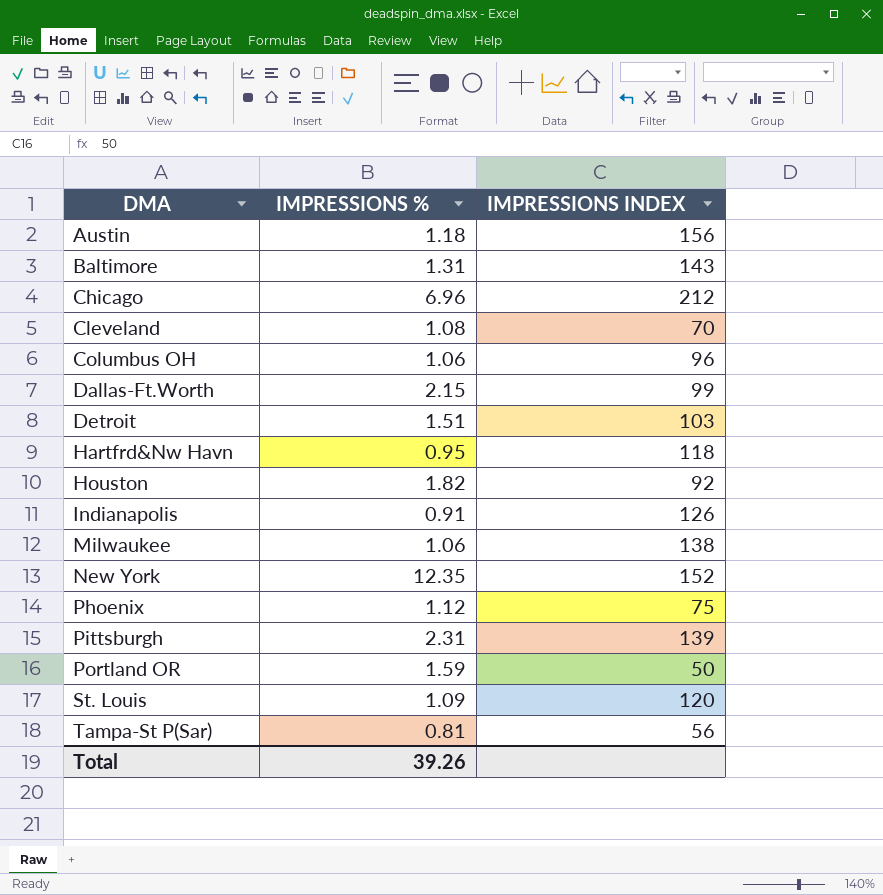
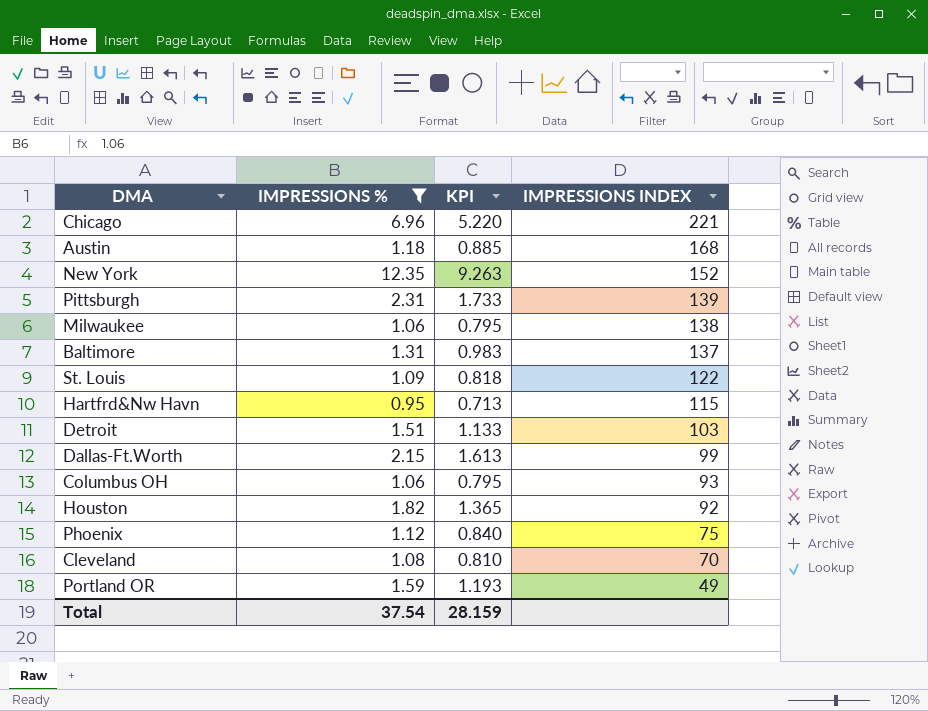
filter: none -> IMPRESSIONS % >= 0.95
row order: DMA ascending -> IMPRESSIONS INDEX descending
column KPI | formula: none -> [IMPRESSIONS %] * 0.75
Chicago | IMPRESSIONS INDEX: 212 -> 221
Austin | IMPRESSIONS INDEX: 156 -> 168
Baltimore | IMPRESSIONS INDEX: 143 -> 137
St. Louis | IMPRESSIONS INDEX: 120 -> 122
Hartfrd&Nw Havn | IMPRESSIONS INDEX: 118 -> 115
Columbus OH | IMPRESSIONS INDEX: 96 -> 93
Portland OR | IMPRESSIONS INDEX: 50 -> 49
Total | IMPRESSIONS %: 39.26 -> 37.54

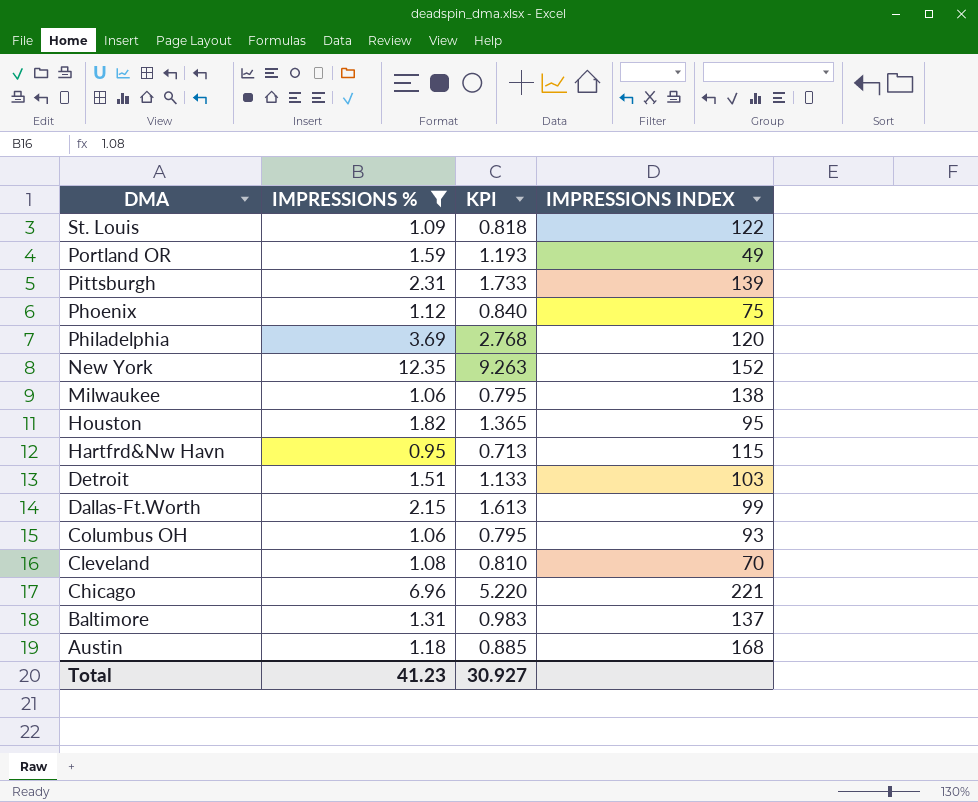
row order: IMPRESSIONS INDEX descending -> DMA descending
row Philadelphia: none -> 3.69 | 2.768 | 120
Houston | IMPRESSIONS INDEX: 92 -> 95
Total | IMPRESSIONS %: 37.54 -> 41.23
Total | KPI: 28.159 -> 30.927

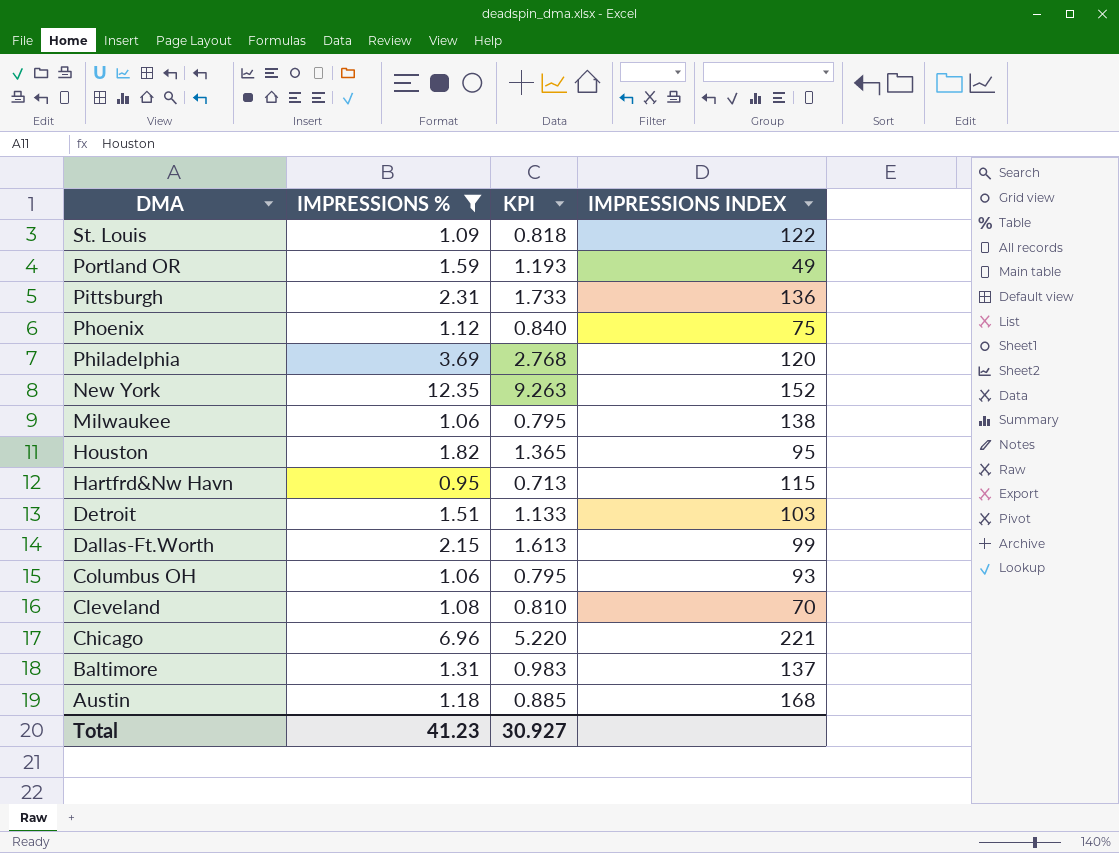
Pittsburgh | IMPRESSIONS INDEX: 139 -> 136

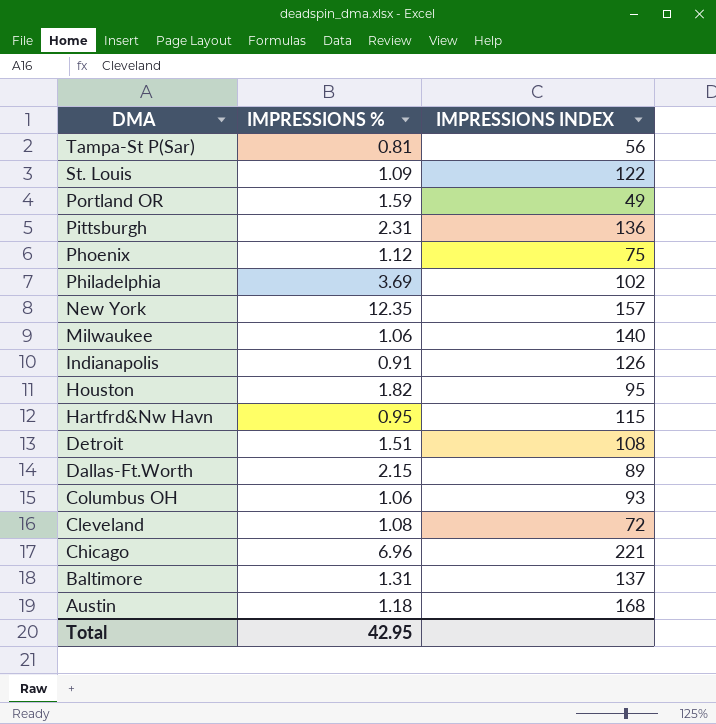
filter: IMPRESSIONS % >= 0.95 -> none
column KPI | formula: [IMPRESSIONS %] * 0.75 -> none
Philadelphia | IMPRESSIONS INDEX: 120 -> 102
New York | IMPRESSIONS INDEX: 152 -> 157
Milwaukee | IMPRESSIONS INDEX: 138 -> 140
Detroit | IMPRESSIONS INDEX: 103 -> 108
Dallas-Ft.Worth | IMPRESSIONS INDEX: 99 -> 89
Cleveland | IMPRESSIONS INDEX: 70 -> 72
Total | IMPRESSIONS %: 41.23 -> 42.95

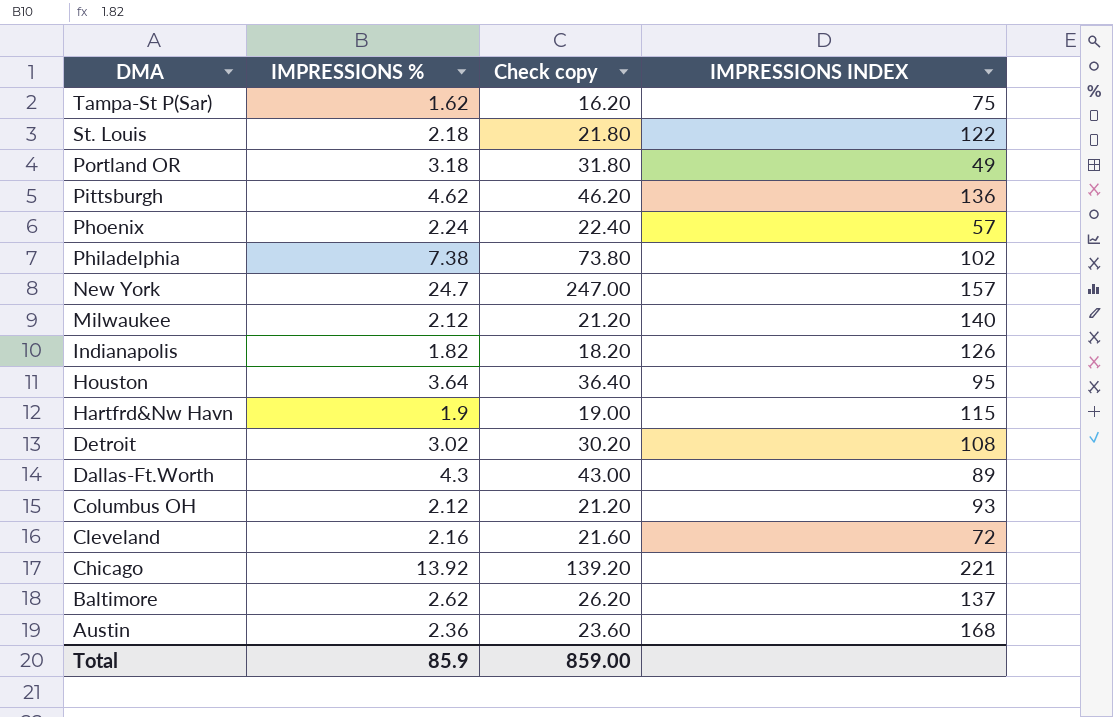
column Check copy | formula: none -> [IMPRESSIONS %] * 10
Tampa-St P(Sar) | IMPRESSIONS %: 0.81 -> 1.62
Tampa-St P(Sar) | IMPRESSIONS INDEX: 56 -> 75
St. Louis | IMPRESSIONS %: 1.09 -> 2.18
Portland OR | IMPRESSIONS %: 1.59 -> 3.18
Pittsburgh | IMPRESSIONS %: 2.31 -> 4.62
Phoenix | IMPRESSIONS %: 1.12 -> 2.24
Phoenix | IMPRESSIONS INDEX: 75 -> 57
Philadelphia | IMPRESSIONS %: 3.69 -> 7.38
New York | IMPRESSIONS %: 12.35 -> 24.7
Milwaukee | IMPRESSIONS %: 1.06 -> 2.12
Indianapolis | IMPRESSIONS %: 0.91 -> 1.82
Houston | IMPRESSIONS %: 1.82 -> 3.64
Hartfrd&Nw Havn | IMPRESSIONS %: 0.95 -> 1.9
Detroit | IMPRESSIONS %: 1.51 -> 3.02
Dallas-Ft.Worth | IMPRESSIONS %: 2.15 -> 4.3
Columbus OH | IMPRESSIONS %: 1.06 -> 2.12
Cleveland | IMPRESSIONS %: 1.08 -> 2.16
Chicago | IMPRESSIONS %: 6.96 -> 13.92
Baltimore | IMPRESSIONS %: 1.31 -> 2.62
Austin | IMPRESSIONS %: 1.18 -> 2.36
Total | IMPRESSIONS %: 42.95 -> 85.9

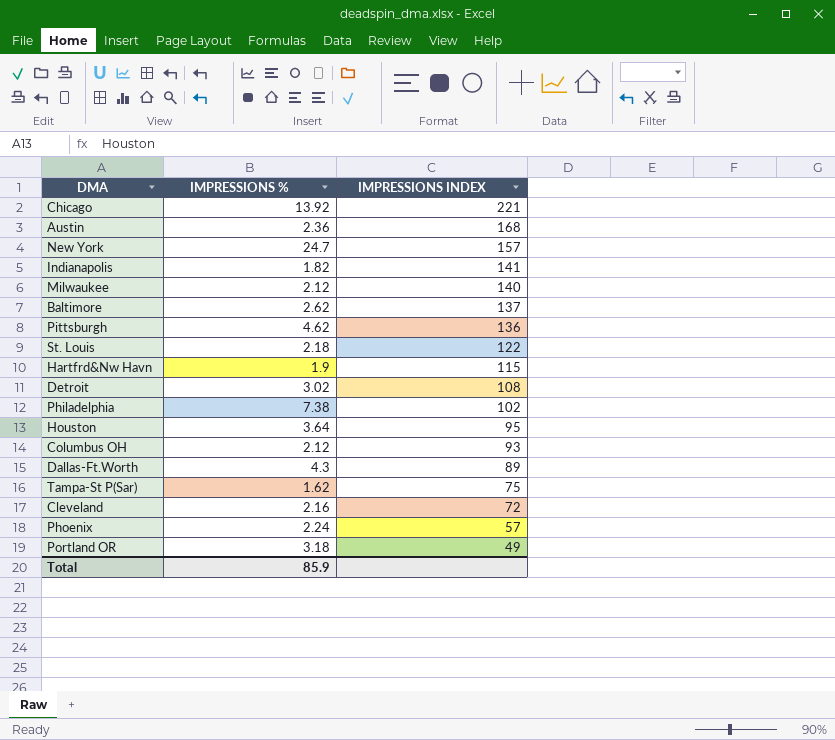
row order: DMA descending -> IMPRESSIONS INDEX descending
column Check copy | formula: [IMPRESSIONS %] * 10 -> none
Indianapolis | IMPRESSIONS INDEX: 126 -> 141

